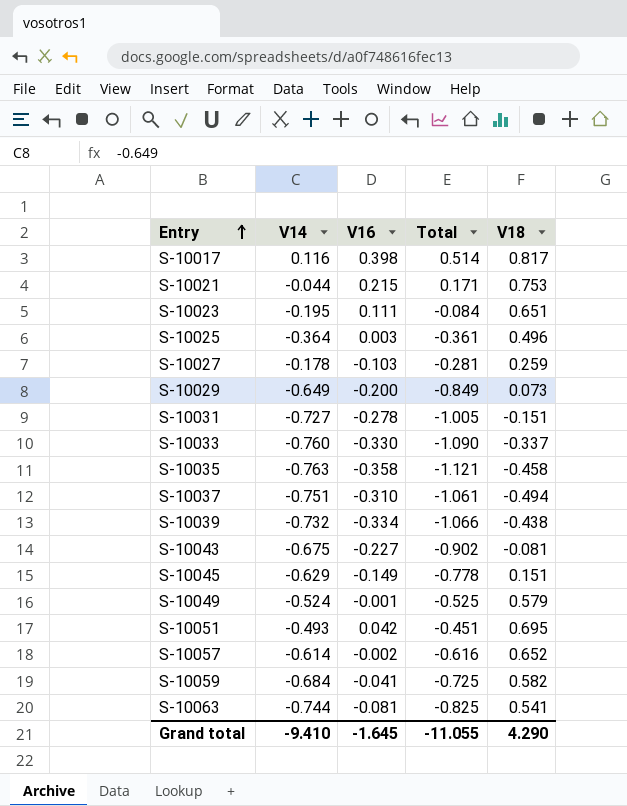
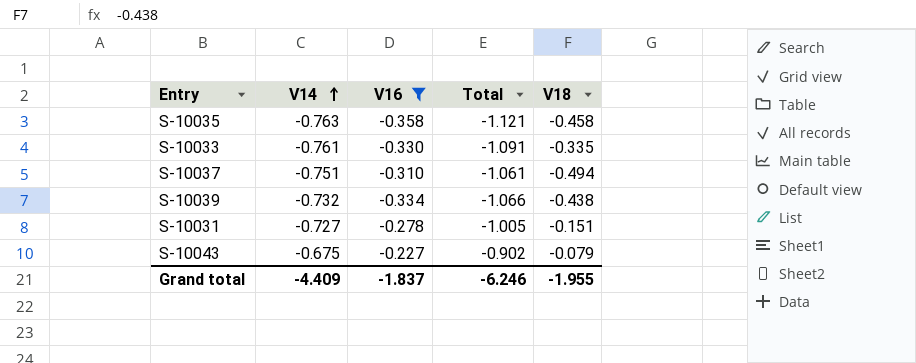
filter: none -> V16 <= -0.227
row order: Entry ascending -> V14 ascending
S-10033 | V14: -0.760 -> -0.761
S-10033 | Total: -1.090 -> -1.091
S-10033 | V18: -0.337 -> -0.335
S-10043 | V18: -0.081 -> -0.079
Grand total | V14: -9.410 -> -4.409
Grand total | V16: -1.645 -> -1.837
Grand total | Total: -11.055 -> -6.246
Grand total | V18: 4.290 -> -1.955

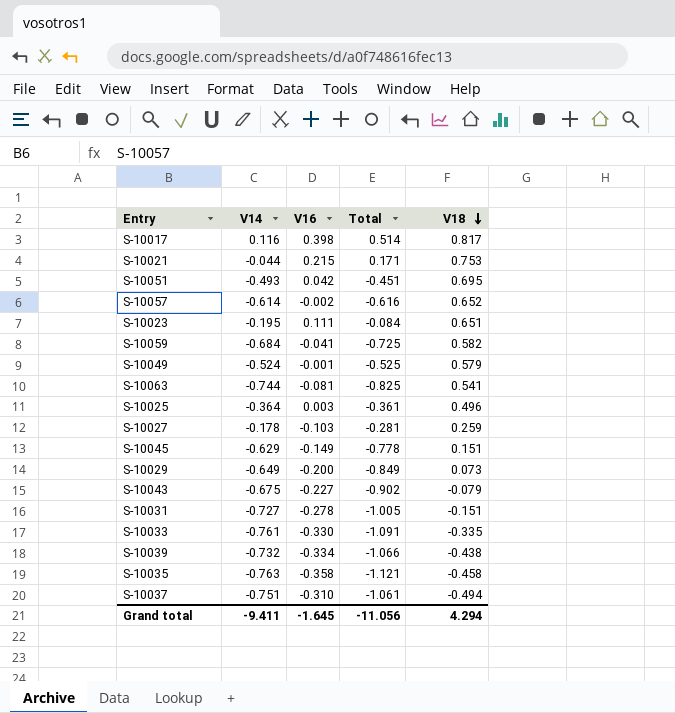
filter: V16 <= -0.227 -> none
row order: V14 ascending -> V18 descending
Grand total | V14: -4.409 -> -9.411
Grand total | V16: -1.837 -> -1.645
Grand total | Total: -6.246 -> -11.056
Grand total | V18: -1.955 -> 4.294

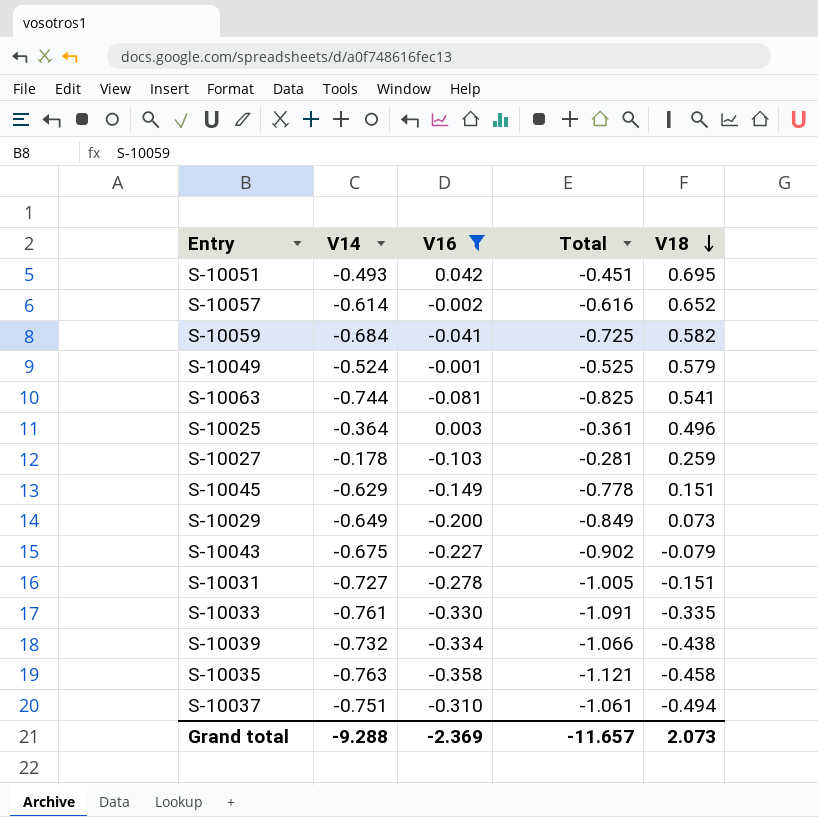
filter: none -> V16 <= 0.042
Grand total | V14: -9.411 -> -9.288
Grand total | V16: -1.645 -> -2.369
Grand total | Total: -11.056 -> -11.657
Grand total | V18: 4.294 -> 2.073

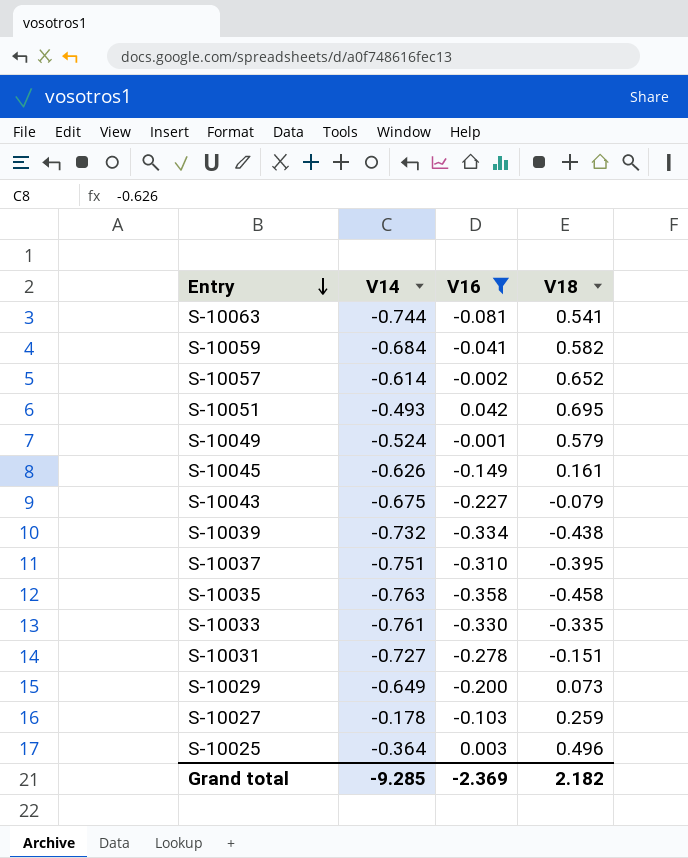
row order: V18 descending -> Entry descending
column Total | formula: [V14] + [V16] -> none
S-10045 | V14: -0.629 -> -0.626
S-10045 | V18: 0.151 -> 0.161
S-10037 | V18: -0.494 -> -0.395
Grand total | V14: -9.288 -> -9.285
Grand total | V18: 2.073 -> 2.182

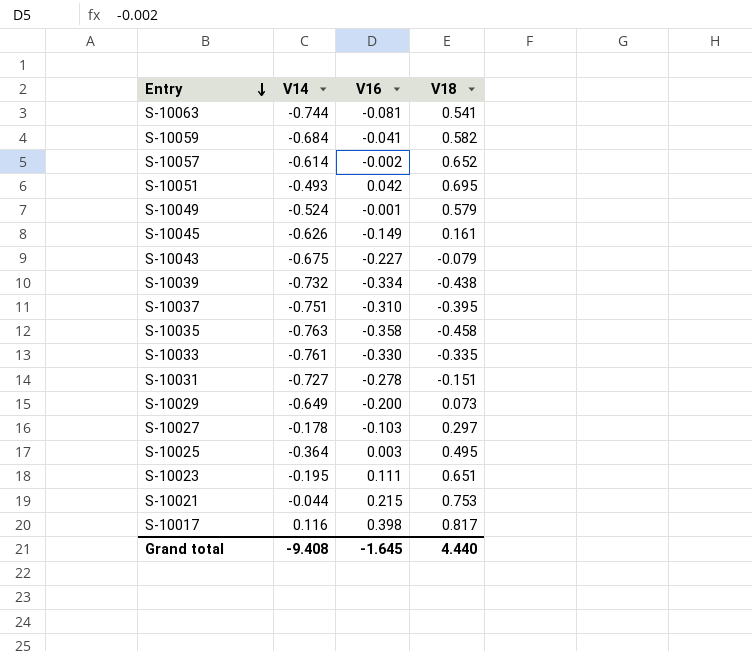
filter: V16 <= 0.042 -> none
S-10027 | V18: 0.259 -> 0.297
S-10025 | V18: 0.496 -> 0.495
Grand total | V14: -9.285 -> -9.408
Grand total | V16: -2.369 -> -1.645
Grand total | V18: 2.182 -> 4.440

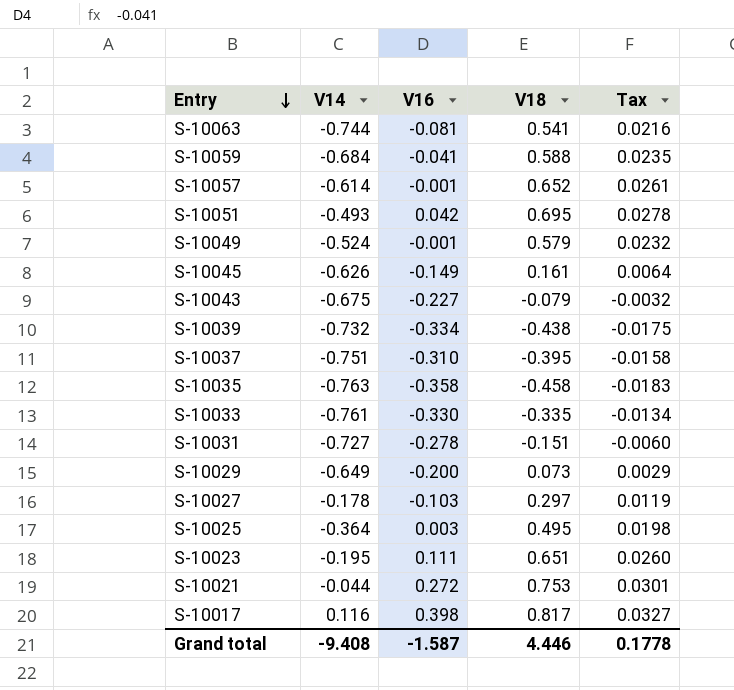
column Tax | formula: none -> [V18] * 0.04
S-10059 | V18: 0.582 -> 0.588
S-10057 | V16: -0.002 -> -0.001
S-10021 | V16: 0.215 -> 0.272
Grand total | V16: -1.645 -> -1.587
Grand total | V18: 4.440 -> 4.446

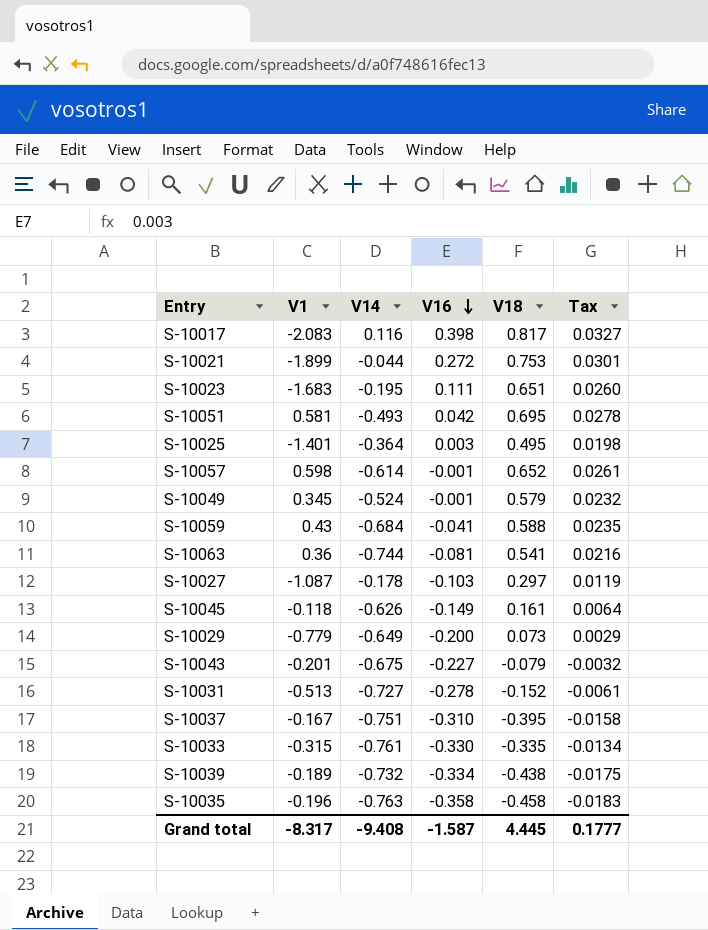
row order: Entry descending -> V16 descending
column V1 | position: none -> 2
S-10031 | V18: -0.151 -> -0.152
S-10031 | Tax: -0.0060 -> -0.0061
Grand total | V18: 4.446 -> 4.445
Grand total | Tax: 0.1778 -> 0.1777

